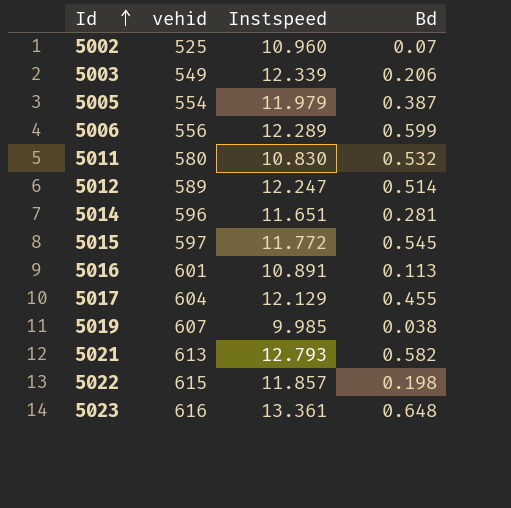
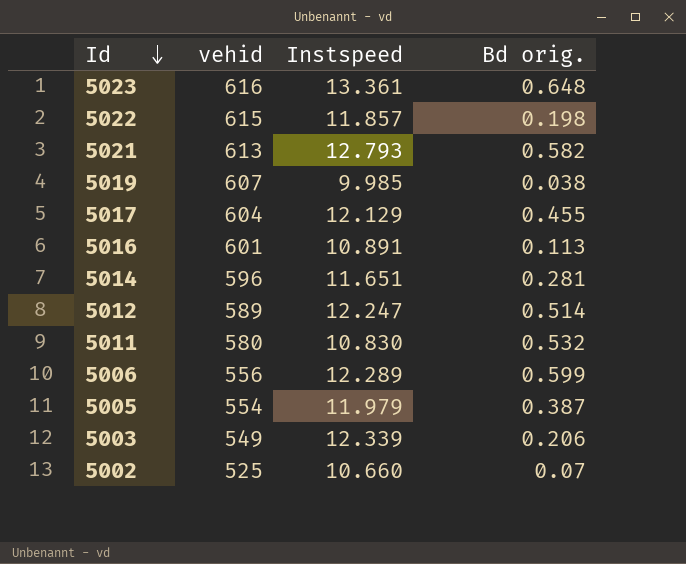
row order: Id ascending -> Id descending
column name: Bd -> Bd orig.
row 5015: 597 | 11.772 | 0.545 -> none
5002 | Instspeed: 10.960 -> 10.660

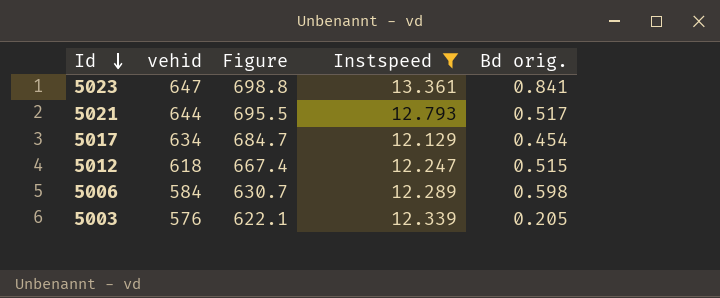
filter: none -> Instspeed >= 12.129
column Figure | formula: none -> [vehid] * 1.08
5023 | vehid: 616 -> 647
5023 | Bd orig.: 0.648 -> 0.841
5021 | vehid: 613 -> 644
5021 | Bd orig.: 0.582 -> 0.517
5017 | vehid: 604 -> 634
5017 | Bd orig.: 0.455 -> 0.454
5012 | vehid: 589 -> 618
5012 | Bd orig.: 0.514 -> 0.515
5006 | vehid: 556 -> 584
5006 | Bd orig.: 0.599 -> 0.598
5003 | vehid: 549 -> 576
5003 | Bd orig.: 0.206 -> 0.205

